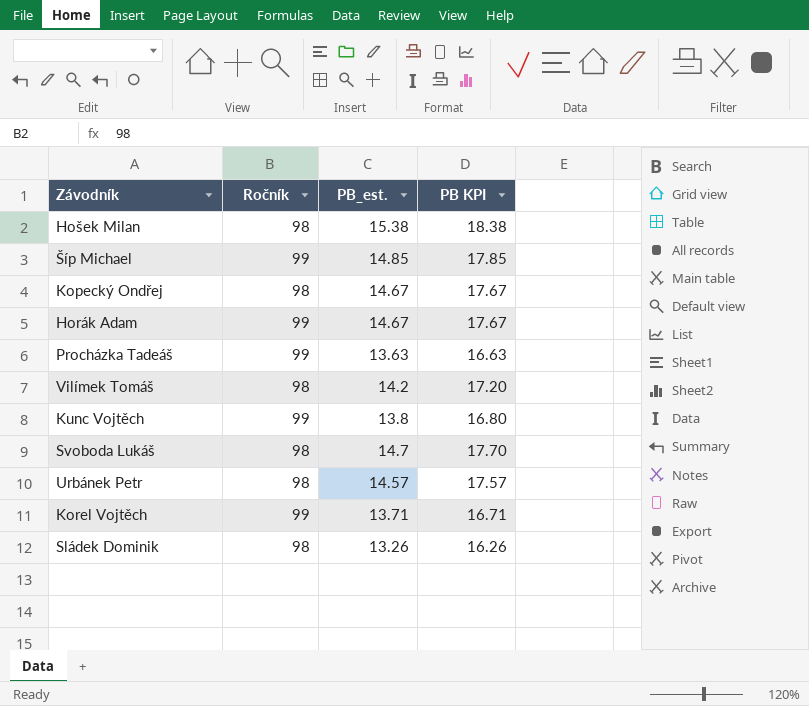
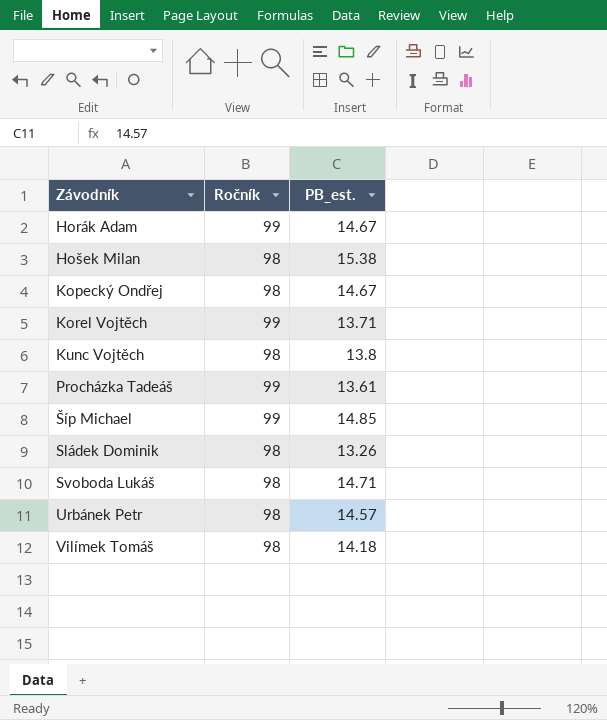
row order: none -> Závodník ascending
column PB KPI | formula: [PB_est.] + 3 -> none
Kunc Vojtěch | Ročník: 99 -> 98
Procházka Tadeáš | PB_est.: 13.63 -> 13.61
Svoboda Lukáš | PB_est.: 14.7 -> 14.71
Vilímek Tomáš | PB_est.: 14.2 -> 14.18

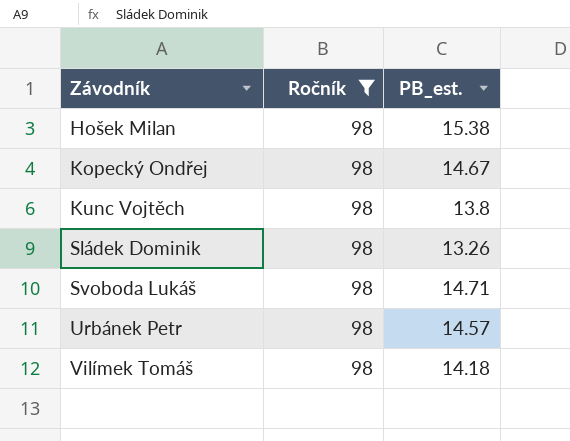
filter: none -> Ročník = 98

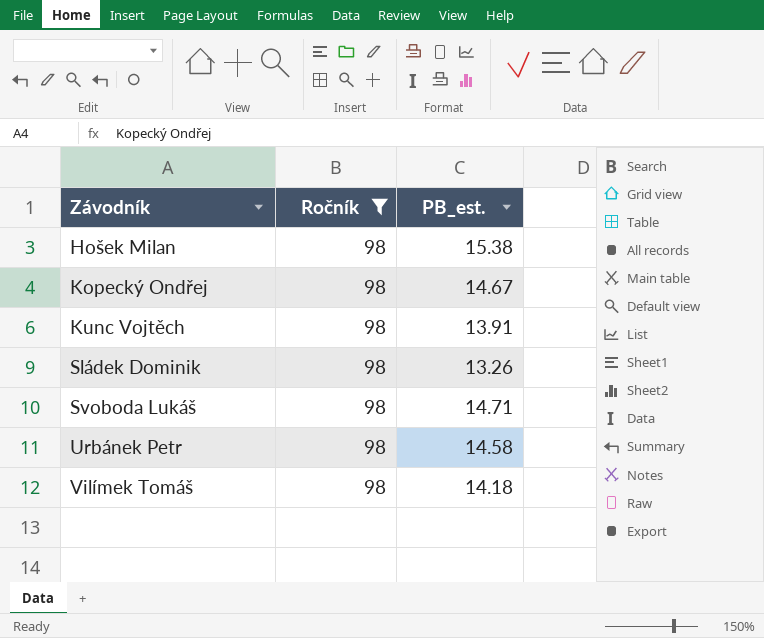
Kunc Vojtěch | PB_est.: 13.8 -> 13.91
Urbánek Petr | PB_est.: 14.57 -> 14.58

